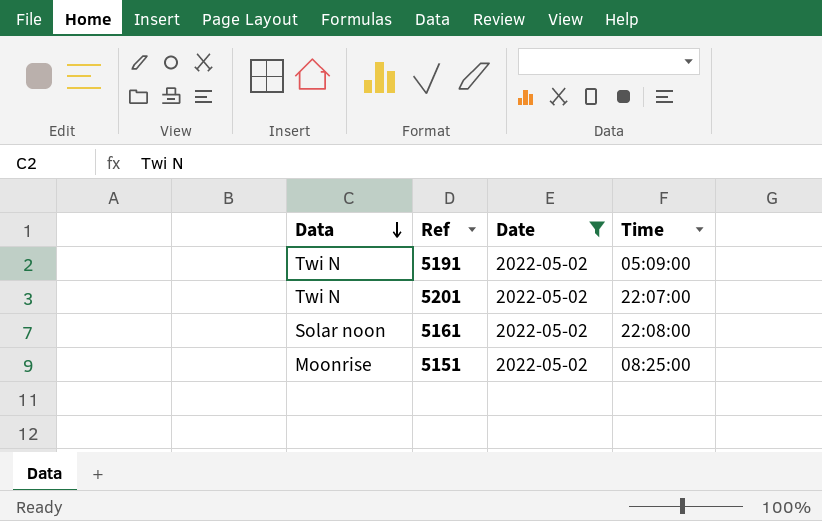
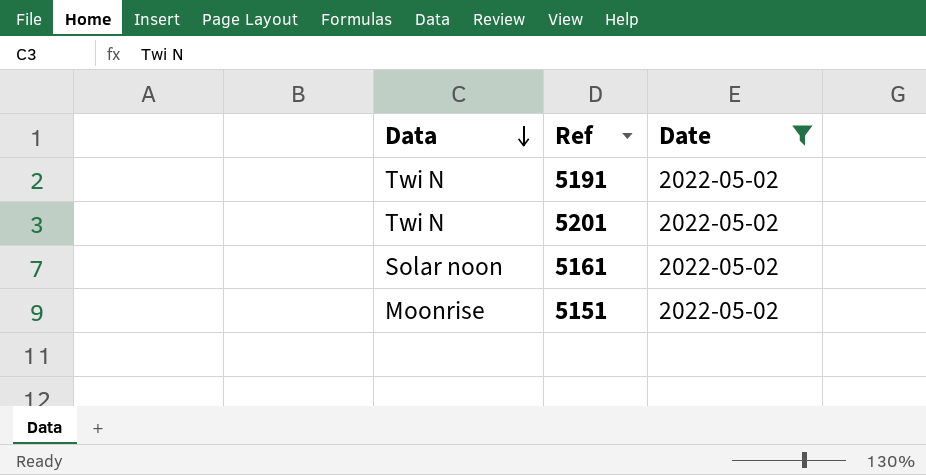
column Time | position: 4 -> none

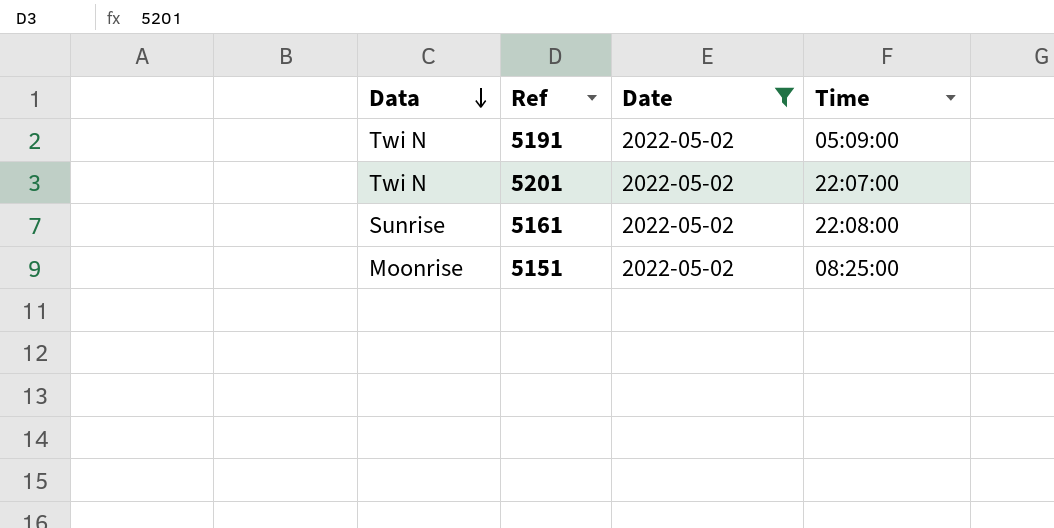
column Time | position: none -> 4
5161 | Data: Solar noon -> Sunrise

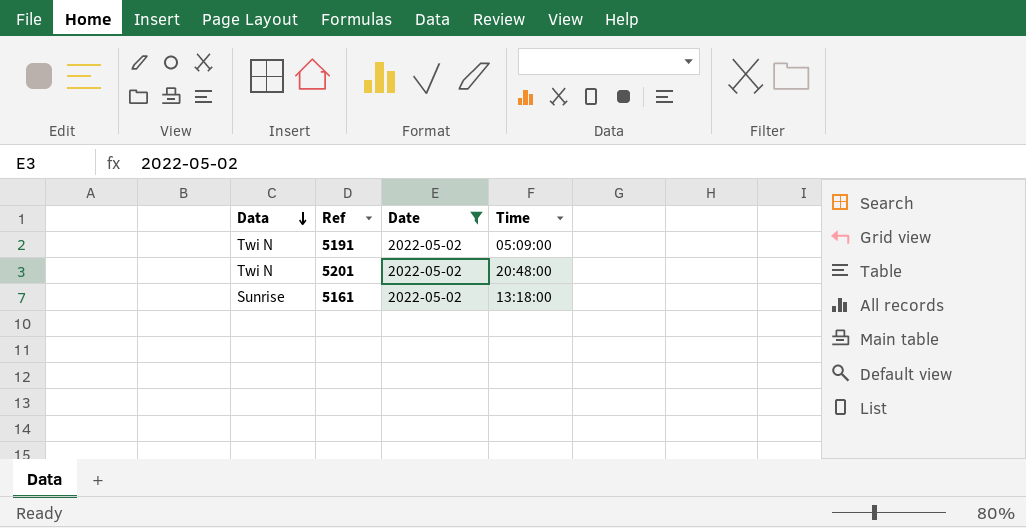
row 5151: Moonrise | 2022-05-02 | 08:25:00 -> none
5201 | Time: 22:07:00 -> 20:48:00
5161 | Time: 22:08:00 -> 13:18:00

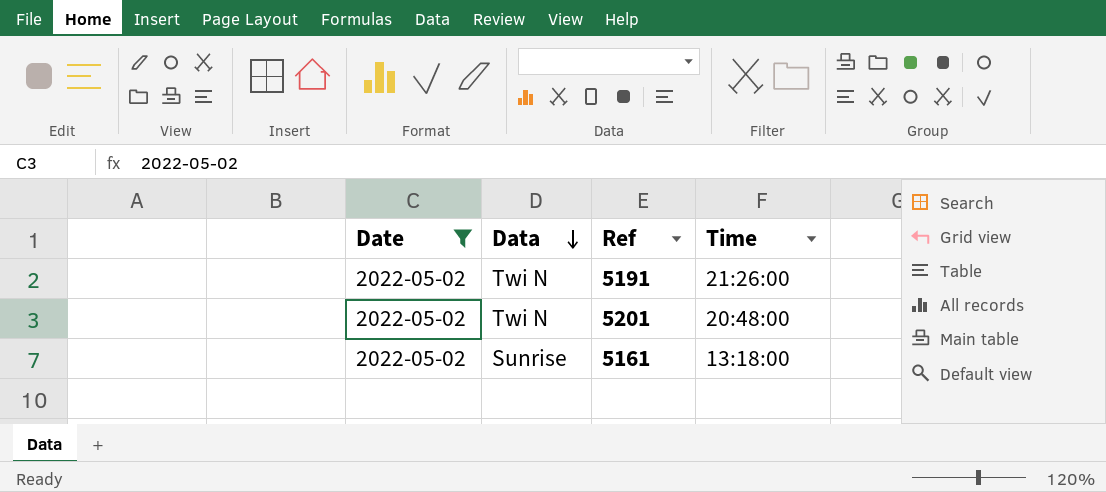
column Date | position: 3 -> 1
5191 | Time: 05:09:00 -> 21:26:00

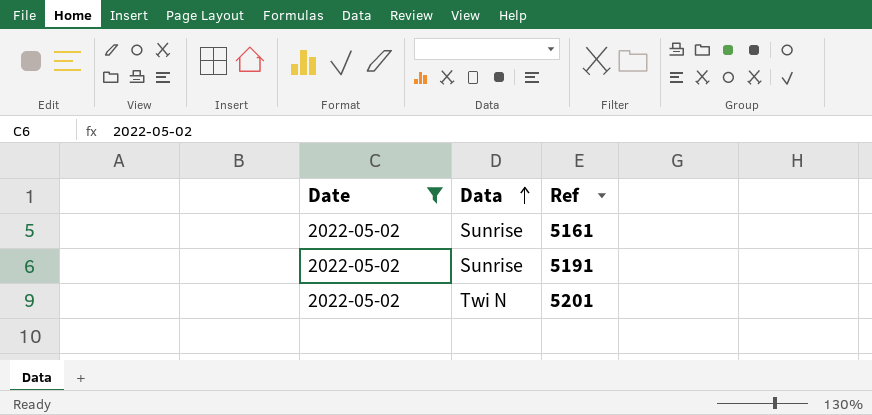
row order: Data descending -> Data ascending
column Time | position: 4 -> none
5191 | Data: Twi N -> Sunrise

